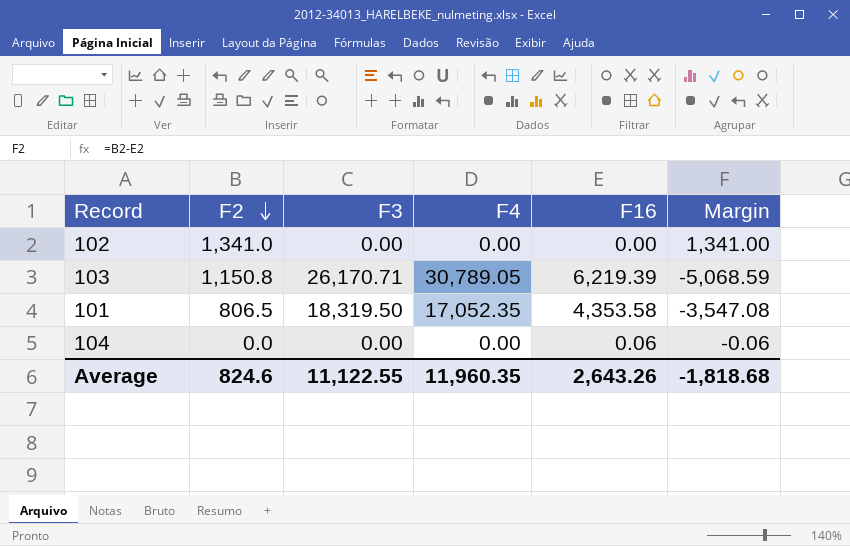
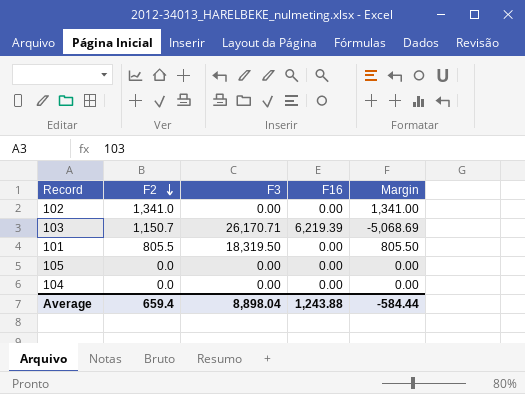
column F4 | position: 4 -> none
103 | F2: 1,150.8 -> 1,150.7
103 | Margin: -5,068.59 -> -5,068.69
101 | F2: 806.5 -> 805.5
101 | F16: 4,353.58 -> 0.00
101 | Margin: -3,547.08 -> 805.50
row 105: none -> 0.0 | 0.00 | 0.00 | 0.00
104 | F16: 0.06 -> 0.00
104 | Margin: -0.06 -> 0.00
Average | F2: 824.6 -> 659.4
Average | F3: 11,122.55 -> 8,898.04
Average | F16: 2,643.26 -> 1,243.88
Average | Margin: -1,818.68 -> -584.44

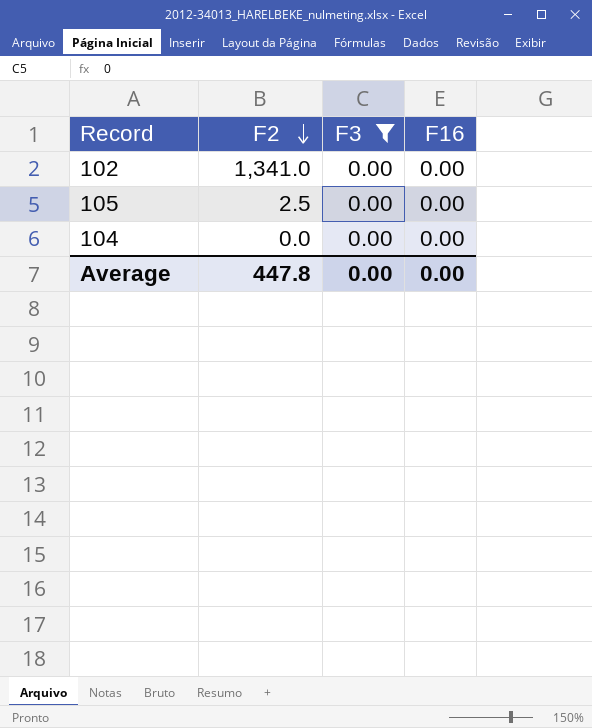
filter: none -> F3 = 0.00
column Margin | formula: [F2] - [F16] -> none
105 | F2: 0.0 -> 2.5
Average | F2: 659.4 -> 447.8
Average | F3: 8,898.04 -> 0.00
Average | F16: 1,243.88 -> 0.00

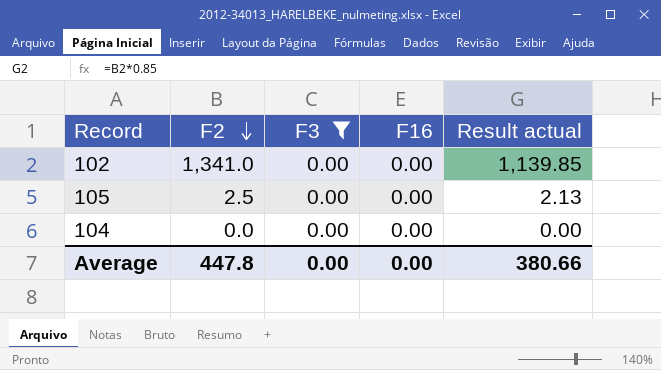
column Result actual | formula: none -> [F2] * 0.85

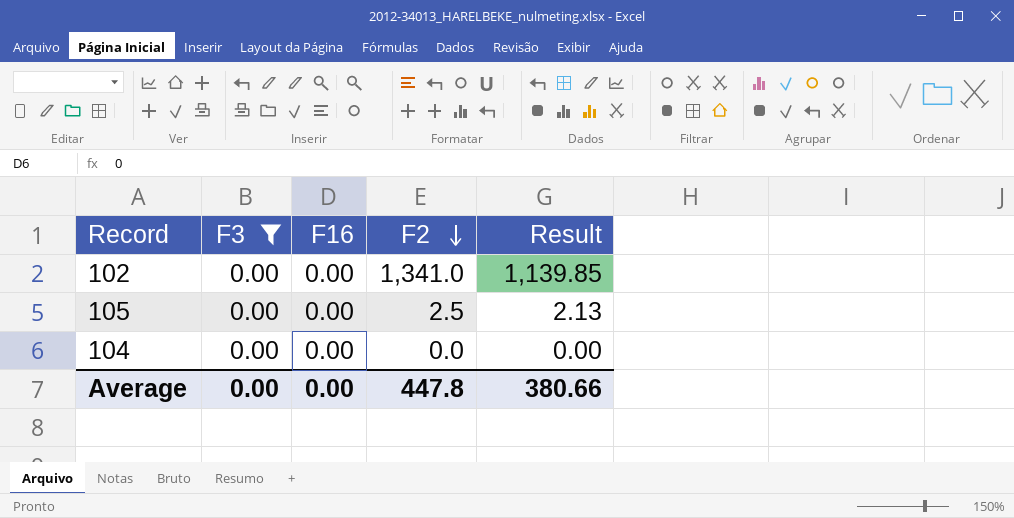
column F2 | position: 2 -> 4
column name: Result actual -> Result

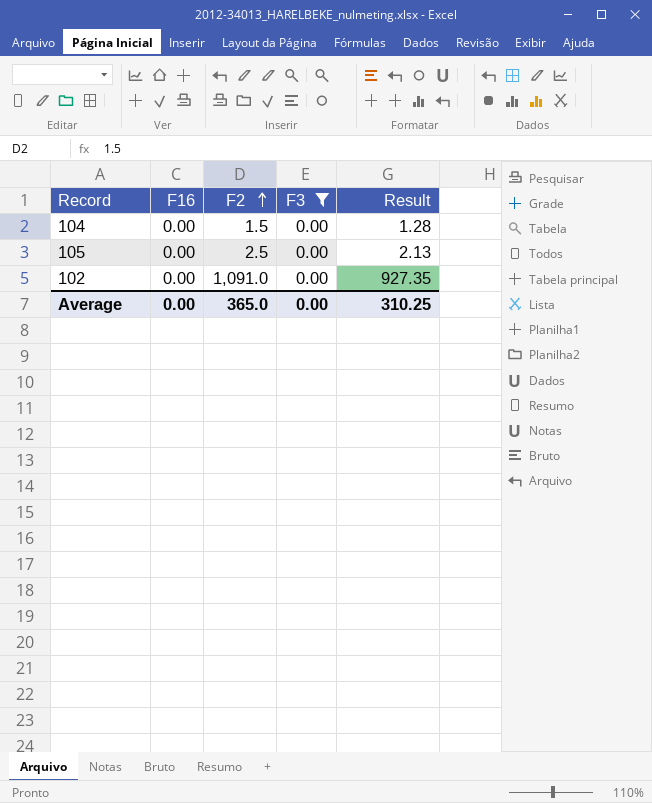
row order: F2 descending -> F2 ascending
column F3 | position: 2 -> 4
104 | F2: 0.0 -> 1.5
104 | Result: 0.00 -> 1.28
102 | F2: 1,341.0 -> 1,091.0
102 | Result: 1,139.85 -> 927.35
Average | F2: 447.8 -> 365.0
Average | Result: 380.66 -> 310.25

